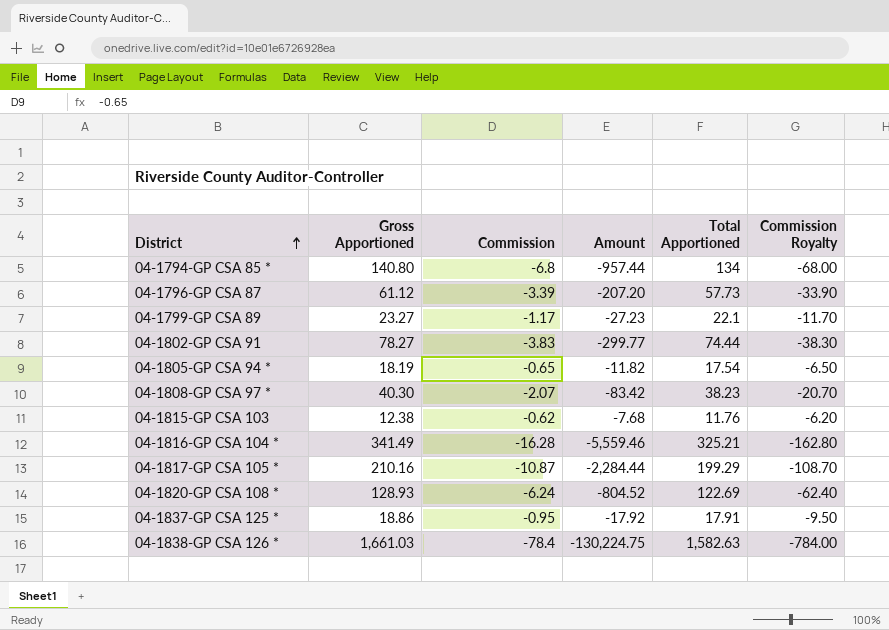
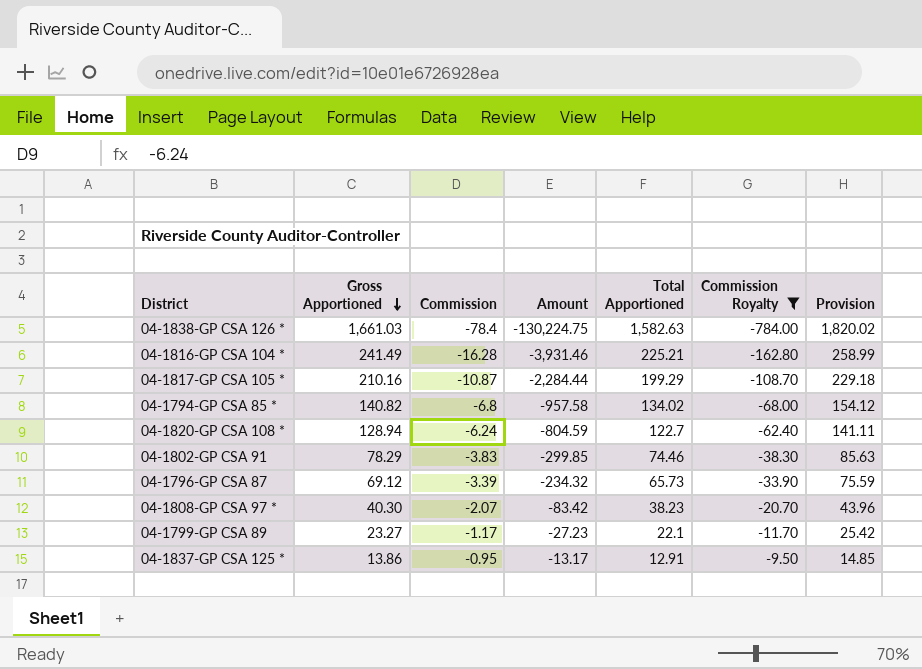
filter: none -> Commission Royalty <= -9.50
row order: District ascending -> Gross Apportioned descending
column Provision | formula: none -> [Total Apportioned] * 1.15
04-1816-GP CSA 104 * | Gross Apportioned: 341.49 -> 241.49
04-1816-GP CSA 104 * | Amount: -5,559.46 -> -3,931.46
04-1816-GP CSA 104 * | Total Apportioned: 325.21 -> 225.21
04-1794-GP CSA 85 * | Gross Apportioned: 140.80 -> 140.82
04-1794-GP CSA 85 * | Amount: -957.44 -> -957.58
04-1794-GP CSA 85 * | Total Apportioned: 134 -> 134.02
04-1820-GP CSA 108 * | Gross Apportioned: 128.93 -> 128.94
04-1820-GP CSA 108 * | Amount: -804.52 -> -804.59
04-1820-GP CSA 108 * | Total Apportioned: 122.69 -> 122.7
04-1802-GP CSA 91 | Gross Apportioned: 78.27 -> 78.29
04-1802-GP CSA 91 | Amount: -299.77 -> -299.85
04-1802-GP CSA 91 | Total Apportioned: 74.44 -> 74.46
04-1796-GP CSA 87 | Gross Apportioned: 61.12 -> 69.12
04-1796-GP CSA 87 | Amount: -207.20 -> -234.32
04-1796-GP CSA 87 | Total Apportioned: 57.73 -> 65.73
04-1837-GP CSA 125 * | Gross Apportioned: 18.86 -> 13.86
04-1837-GP CSA 125 * | Amount: -17.92 -> -13.17
04-1837-GP CSA 125 * | Total Apportioned: 17.91 -> 12.91

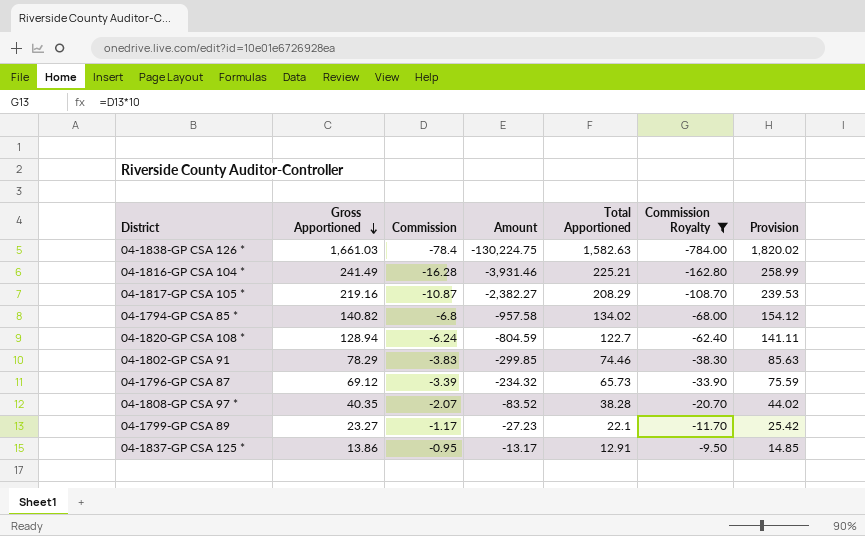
04-1817-GP CSA 105 * | Gross Apportioned: 210.16 -> 219.16
04-1817-GP CSA 105 * | Amount: -2,284.44 -> -2,382.27
04-1817-GP CSA 105 * | Total Apportioned: 199.29 -> 208.29
04-1817-GP CSA 105 * | Provision: 229.18 -> 239.53
04-1808-GP CSA 97 * | Gross Apportioned: 40.30 -> 40.35
04-1808-GP CSA 97 * | Amount: -83.42 -> -83.52
04-1808-GP CSA 97 * | Total Apportioned: 38.23 -> 38.28
04-1808-GP CSA 97 * | Provision: 43.96 -> 44.02

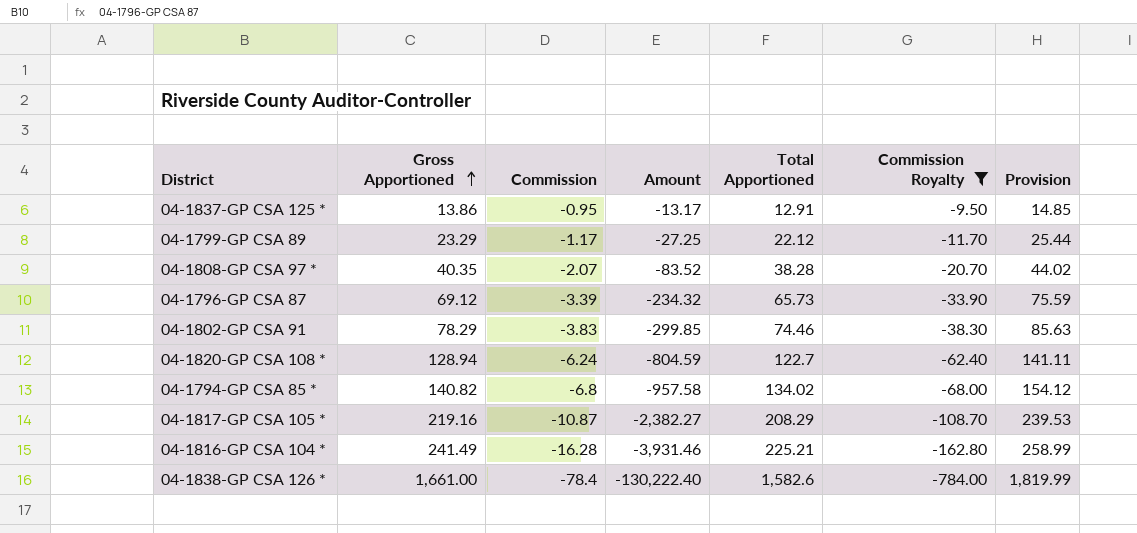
row order: Gross Apportioned descending -> Gross Apportioned ascending
04-1799-GP CSA 89 | Gross Apportioned: 23.27 -> 23.29
04-1799-GP CSA 89 | Amount: -27.23 -> -27.25
04-1799-GP CSA 89 | Total Apportioned: 22.1 -> 22.12
04-1799-GP CSA 89 | Provision: 25.42 -> 25.44
04-1838-GP CSA 126 * | Gross Apportioned: 1,661.03 -> 1,661.00
04-1838-GP CSA 126 * | Amount: -130,224.75 -> -130,222.40
04-1838-GP CSA 126 * | Total Apportioned: 1,582.63 -> 1,582.6
04-1838-GP CSA 126 * | Provision: 1,820.02 -> 1,819.99

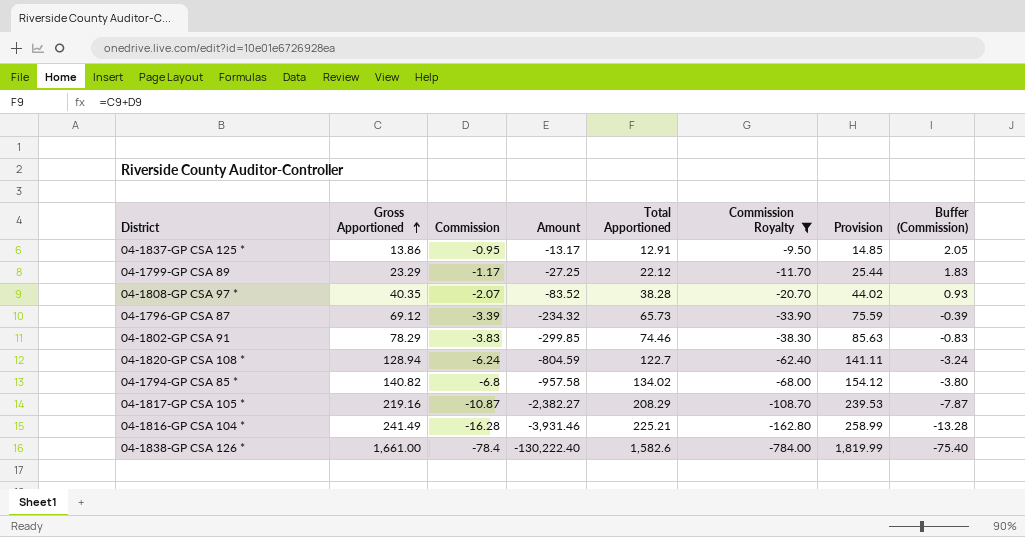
column Buffer (Commission) | formula: none -> [Commission] + 3

